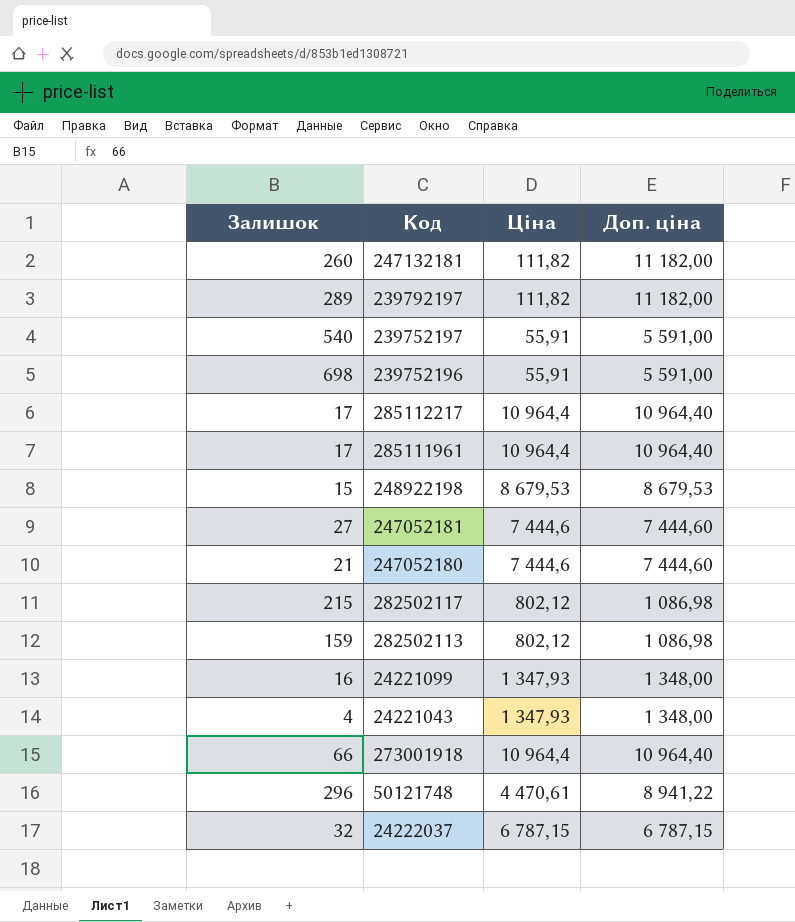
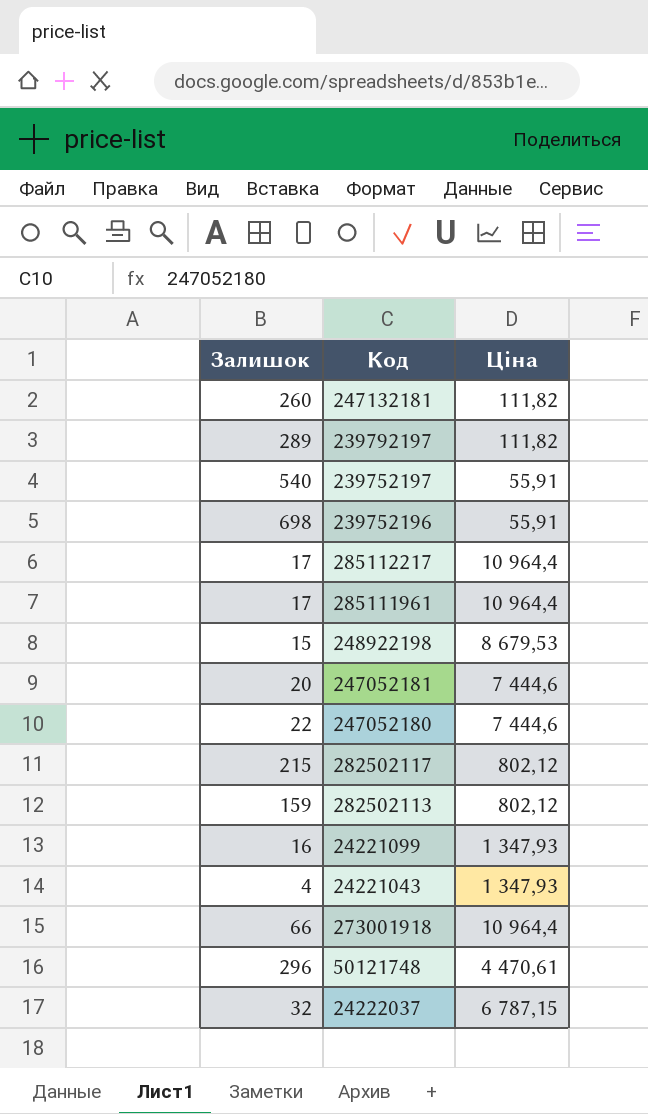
column Доп. ціна | position: 4 -> none
247052181 | Залишок: 27 -> 20
247052180 | Залишок: 21 -> 22

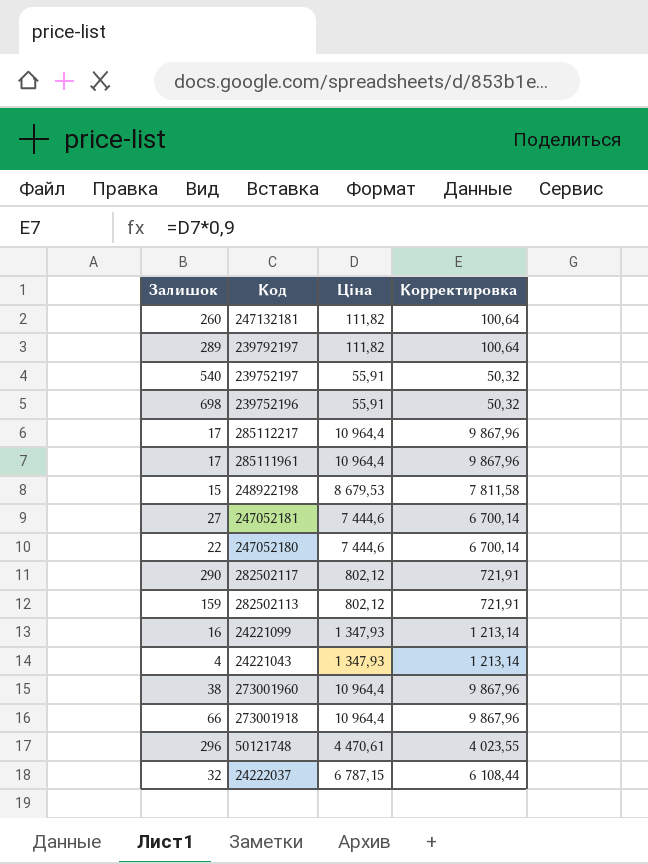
column Корректировка | formula: none -> [Ціна] * 0,9
247052181 | Залишок: 20 -> 27
282502117 | Залишок: 215 -> 290
row 273001960: none -> 38 | 10 964,4 | 9 867,96

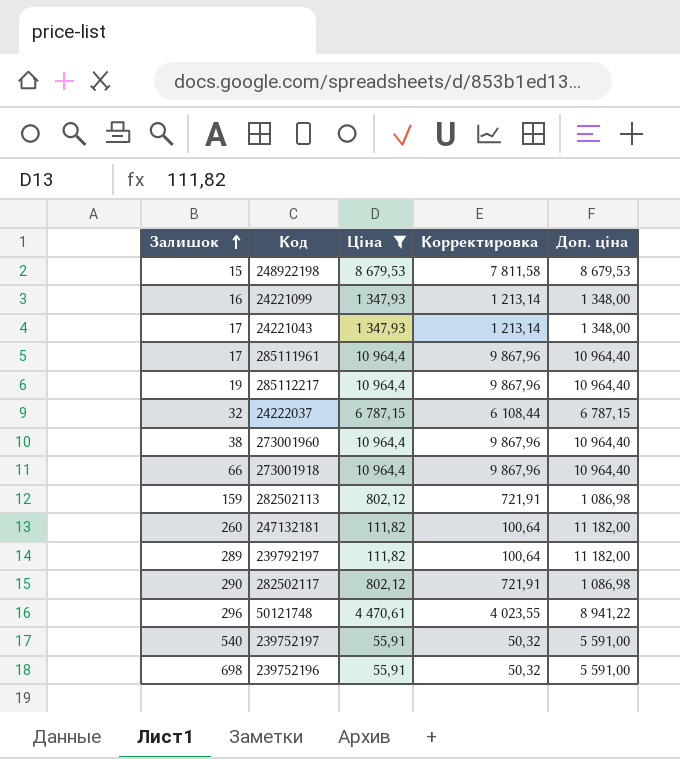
filter: none -> Ціна != 7 444,6
row order: none -> Залишок ascending
column Доп. ціна | position: none -> 5
24221043 | Залишок: 4 -> 17
285112217 | Залишок: 17 -> 19

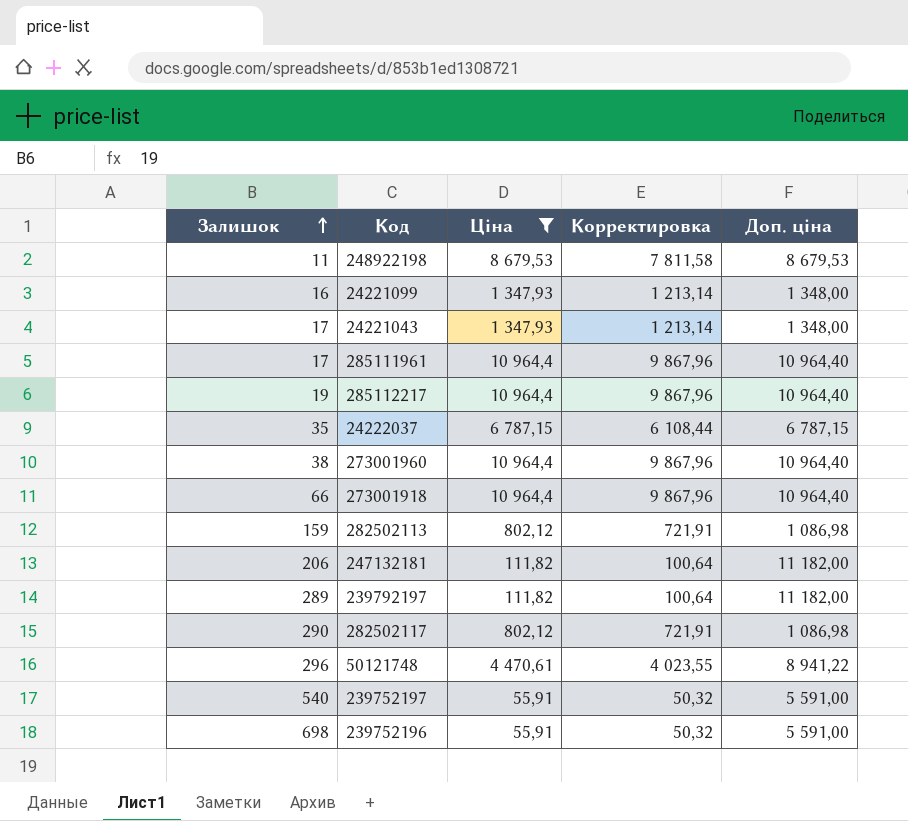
248922198 | Залишок: 15 -> 11
24222037 | Залишок: 32 -> 35
247132181 | Залишок: 260 -> 206

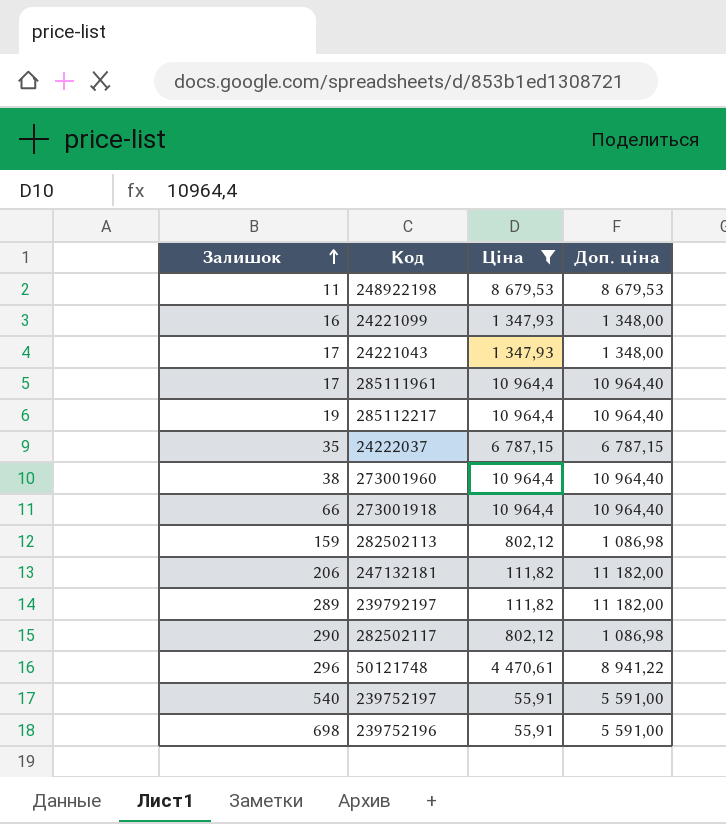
column Корректировка | formula: [Ціна] * 0,9 -> none

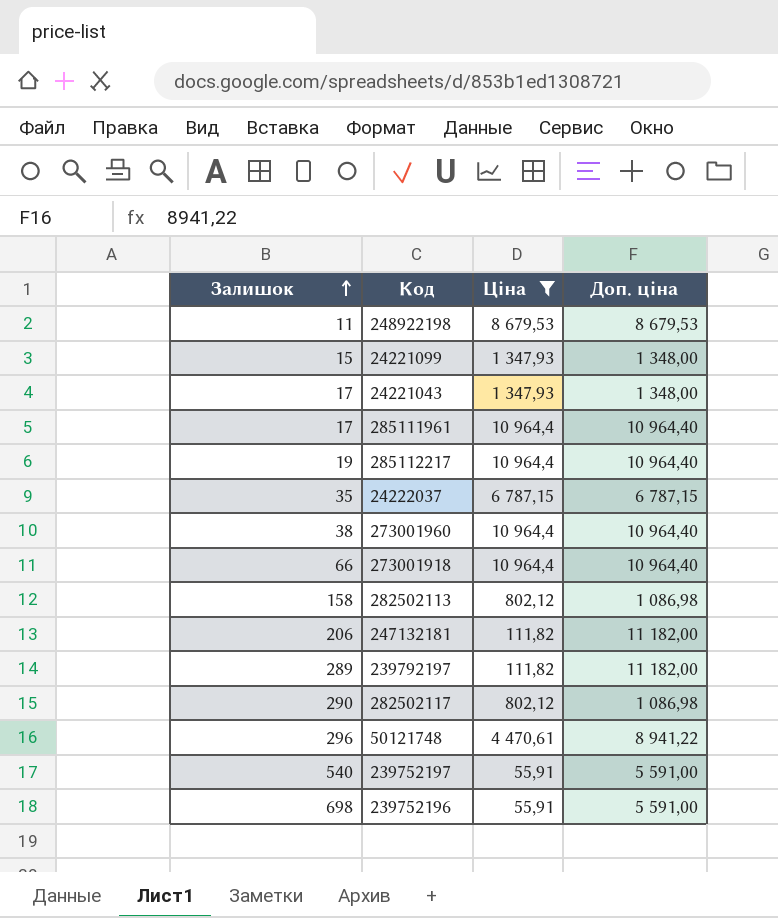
24221099 | Залишок: 16 -> 15
282502113 | Залишок: 159 -> 158

